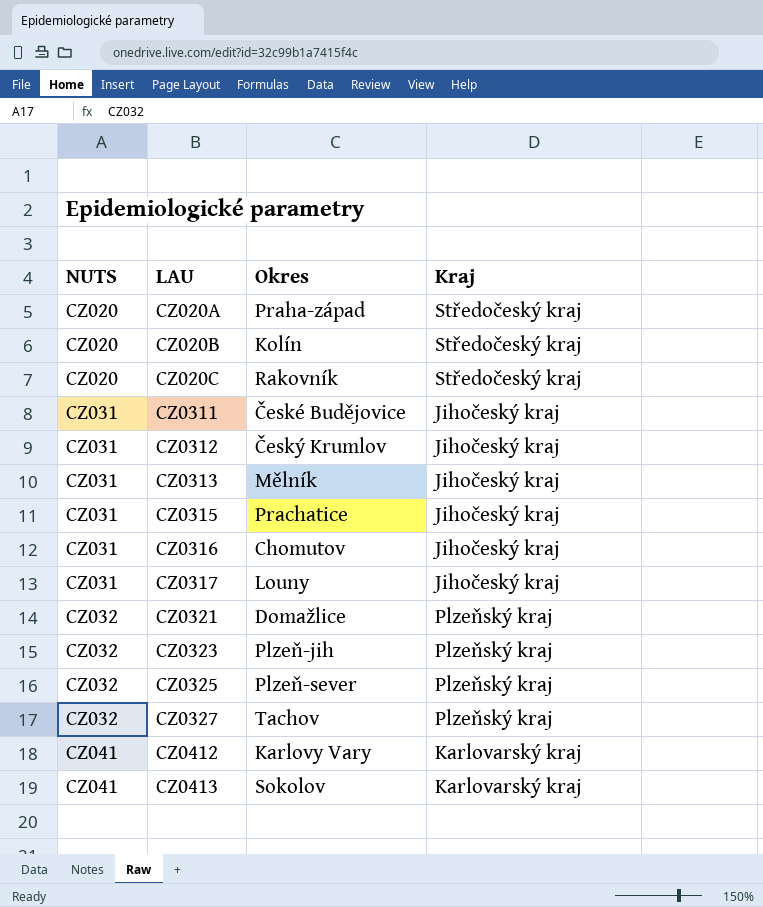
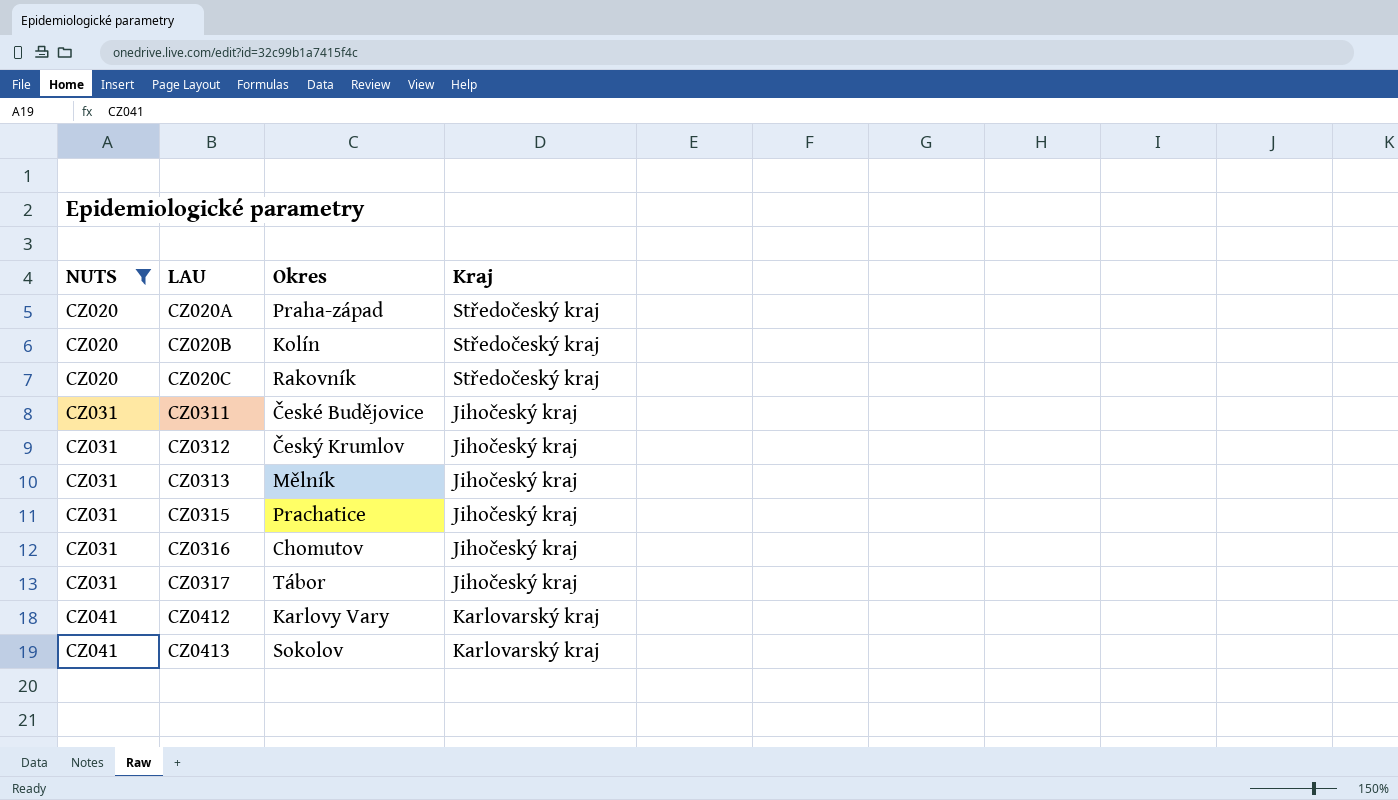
filter: none -> NUTS != CZ032
CZ0317 | Okres: Louny -> Tábor

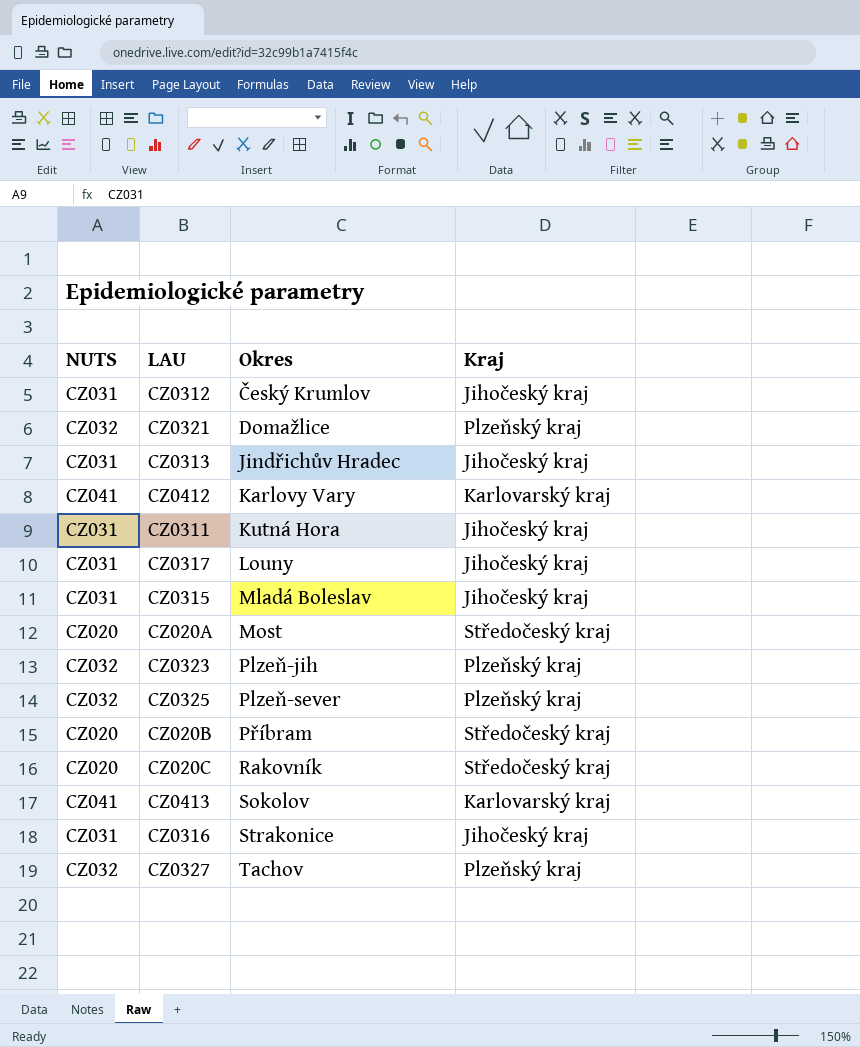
filter: NUTS != CZ032 -> none
row order: NUTS ascending -> Okres ascending
CZ0313 | Okres: Mělník -> Jindřichův Hradec
CZ0311 | Okres: České Budějovice -> Kutná Hora
CZ0317 | Okres: Tábor -> Louny
CZ0315 | Okres: Prachatice -> Mladá Boleslav
CZ020A | Okres: Praha-západ -> Most
CZ020B | Okres: Kolín -> Příbram
CZ0316 | Okres: Chomutov -> Strakonice

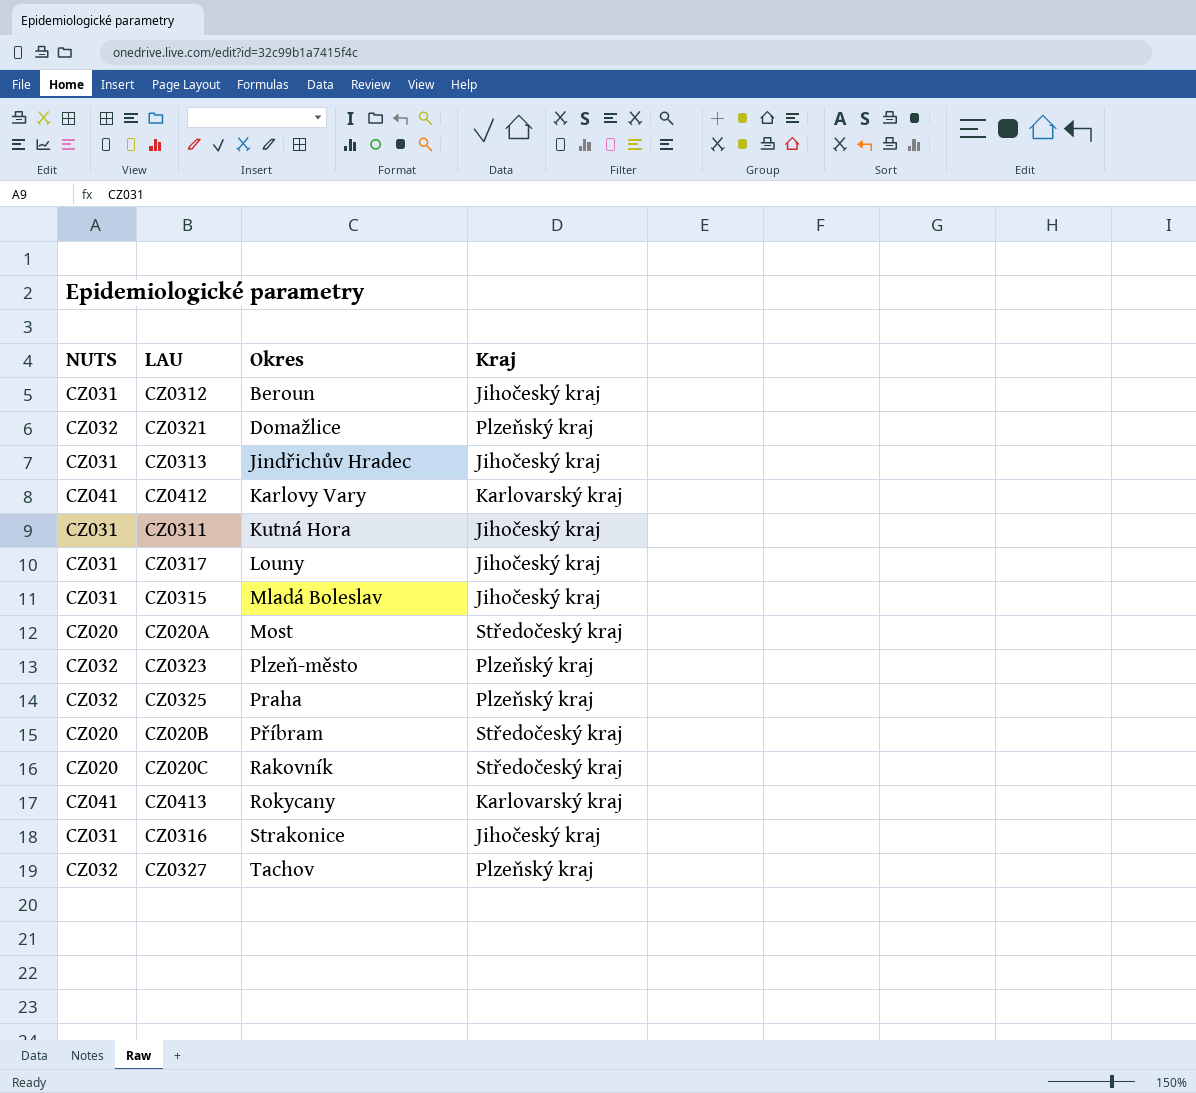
CZ0312 | Okres: Český Krumlov -> Beroun
CZ0323 | Okres: Plzeň-jih -> Plzeň-město
CZ0325 | Okres: Plzeň-sever -> Praha
CZ0413 | Okres: Sokolov -> Rokycany

